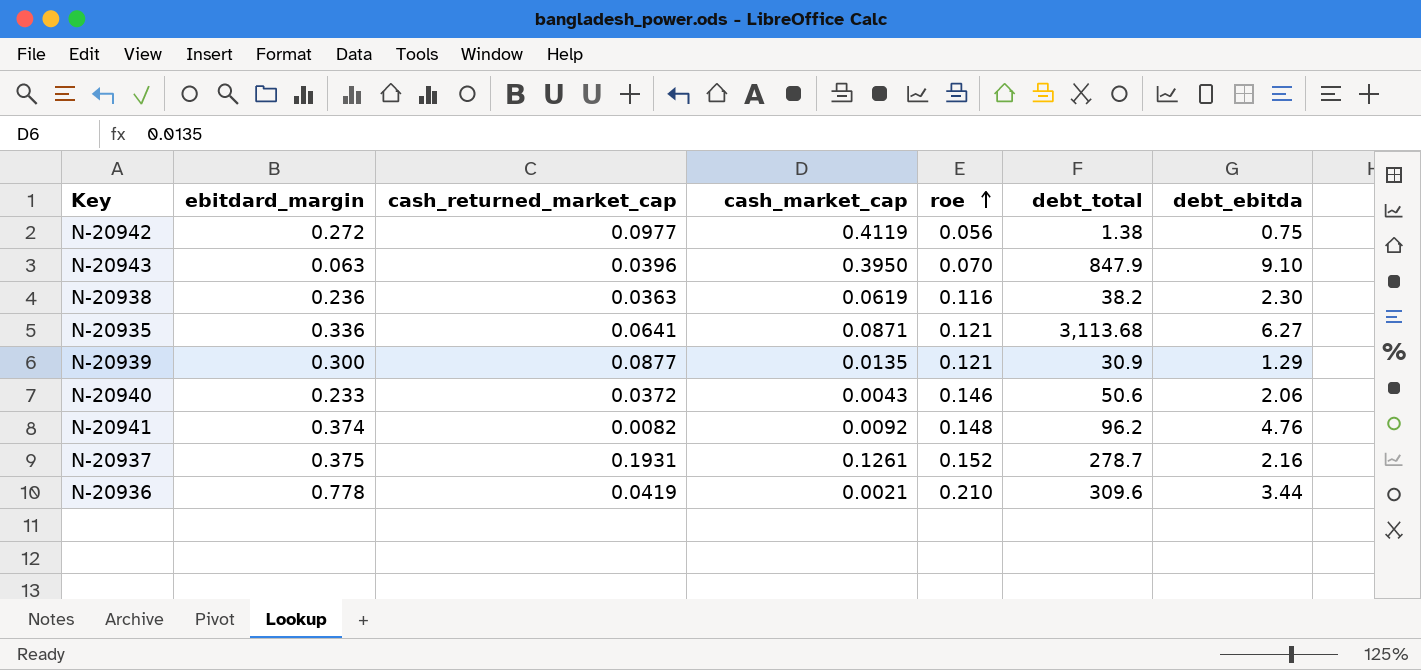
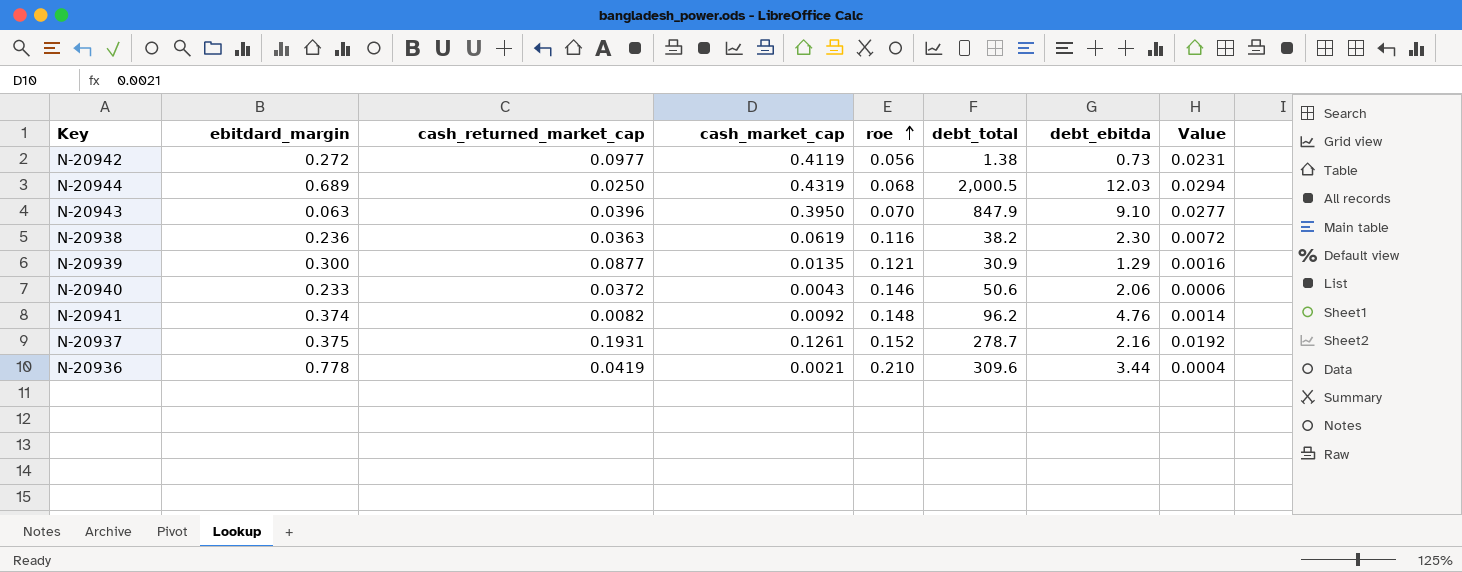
column Value | formula: none -> [cash_market_cap] * [roe]
row N-20935: 0.336 | 0.0641 | 0.0871 | 0.121 | 3,113.68 | 6.27 -> none
N-20942 | debt_ebitda: 0.75 -> 0.73
row N-20944: none -> 0.689 | 0.0250 | 0.4319 | 0.068 | 2,000.5 | 12.03 | 0.0294

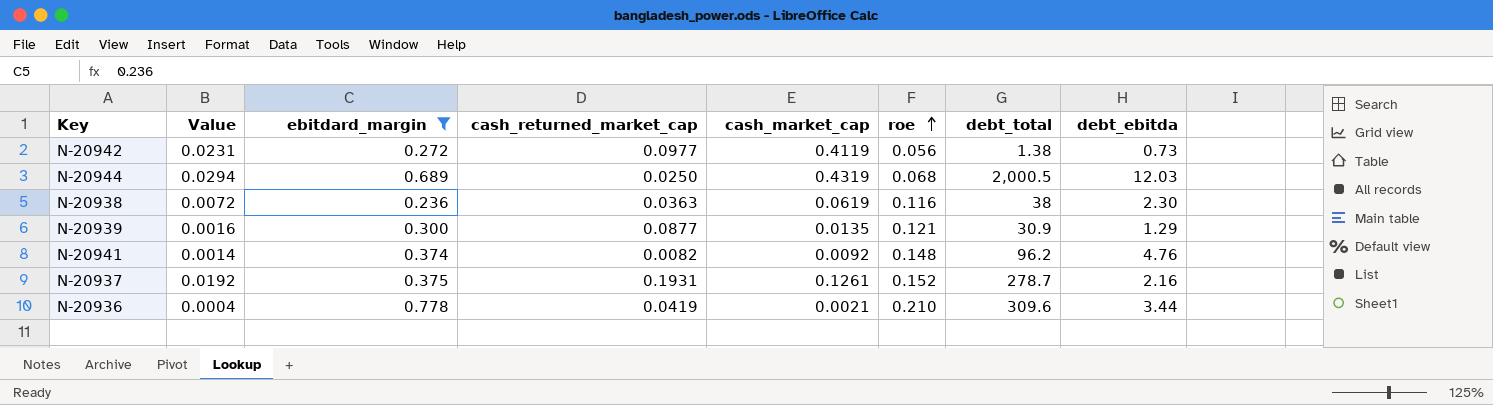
filter: none -> ebitdard_margin >= 0.236
column Value | position: 8 -> 2
N-20938 | debt_total: 38.2 -> 38

